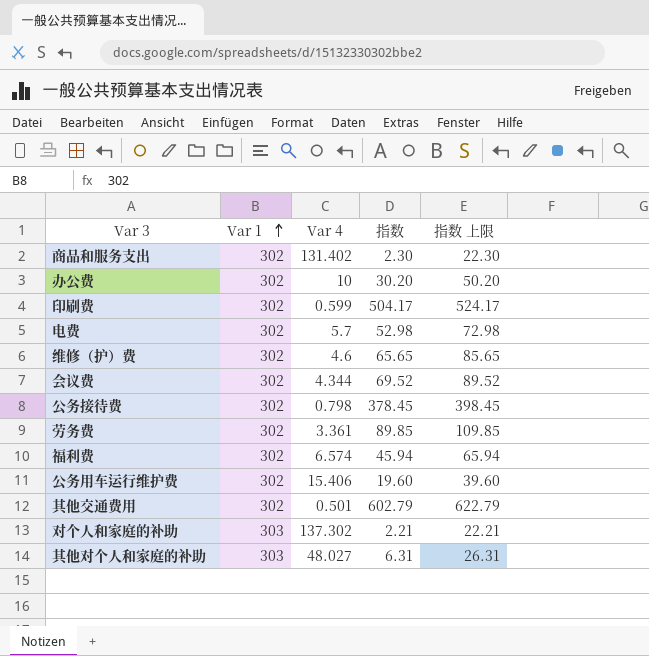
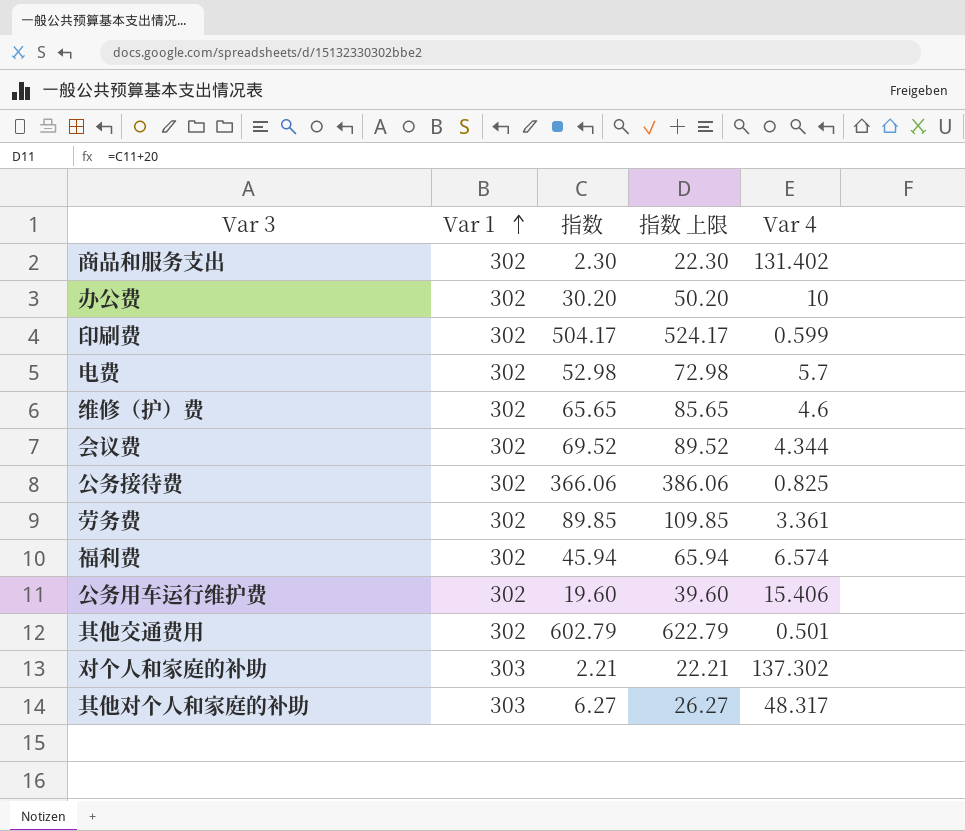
column Var 4 | position: 3 -> 5
公务接待费 | 指数: 378.45 -> 366.06
公务接待费 | 指数 上限: 398.45 -> 386.06
公务接待费 | Var 4: 0.798 -> 0.825
其他对个人和家庭的补助 | 指数: 6.31 -> 6.27
其他对个人和家庭的补助 | 指数 上限: 26.31 -> 26.27
其他对个人和家庭的补助 | Var 4: 48.027 -> 48.317

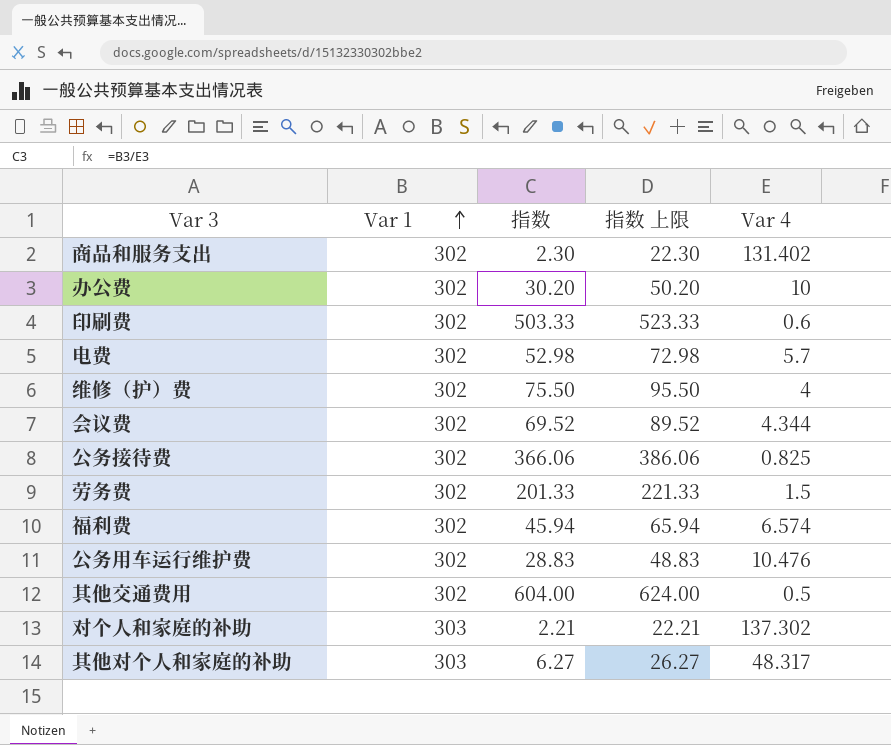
印刷费 | 指数: 504.17 -> 503.33
印刷费 | 指数 上限: 524.17 -> 523.33
印刷费 | Var 4: 0.599 -> 0.6
维修（护）费 | 指数: 65.65 -> 75.50
维修（护）费 | 指数 上限: 85.65 -> 95.50
维修（护）费 | Var 4: 4.6 -> 4
劳务费 | 指数: 89.85 -> 201.33
劳务费 | 指数 上限: 109.85 -> 221.33
劳务费 | Var 4: 3.361 -> 1.5
公务用车运行维护费 | 指数: 19.60 -> 28.83
公务用车运行维护费 | 指数 上限: 39.60 -> 48.83
公务用车运行维护费 | Var 4: 15.406 -> 10.476
其他交通费用 | 指数: 602.79 -> 604.00
其他交通费用 | 指数 上限: 622.79 -> 624.00
其他交通费用 | Var 4: 0.501 -> 0.5

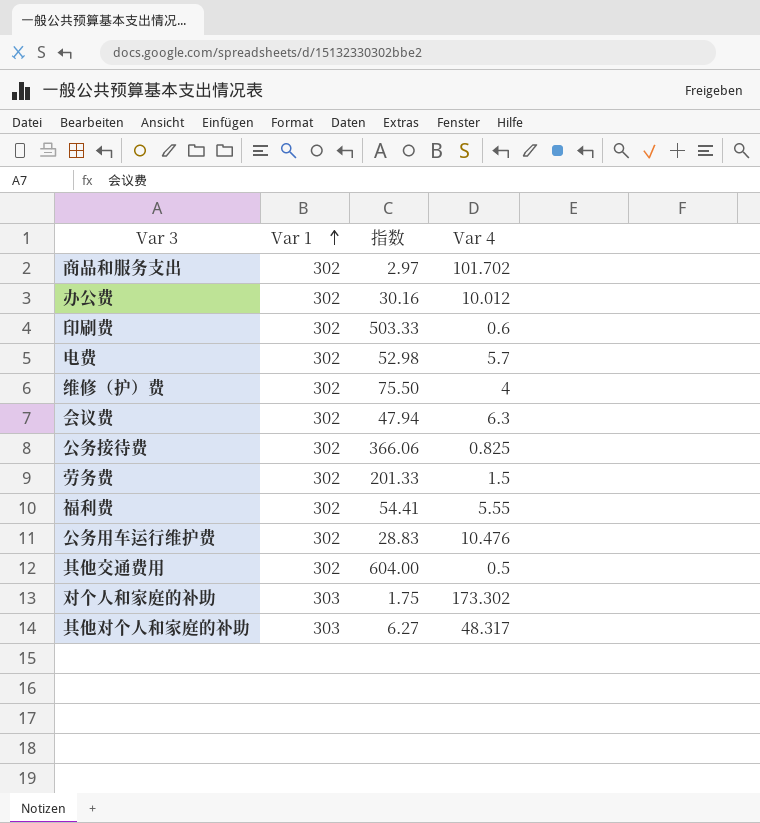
column 指数 上限 | formula: [指数] + 20 -> none
商品和服务支出 | 指数: 2.30 -> 2.97
商品和服务支出 | Var 4: 131.402 -> 101.702
办公费 | 指数: 30.20 -> 30.16
办公费 | Var 4: 10 -> 10.012
会议费 | 指数: 69.52 -> 47.94
会议费 | Var 4: 4.344 -> 6.3
福利费 | 指数: 45.94 -> 54.41
福利费 | Var 4: 6.574 -> 5.55
对个人和家庭的补助 | 指数: 2.21 -> 1.75
对个人和家庭的补助 | Var 4: 137.302 -> 173.302

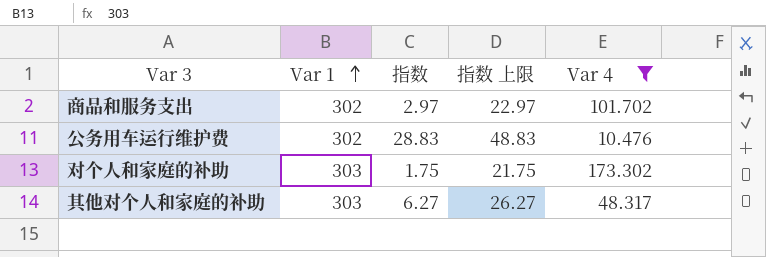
filter: none -> Var 4 >= 10.476
column 指数 上限 | formula: none -> [指数] + 20

